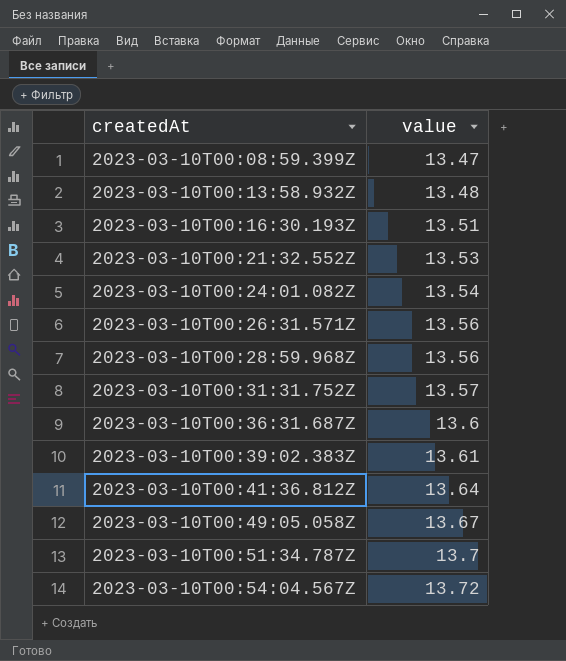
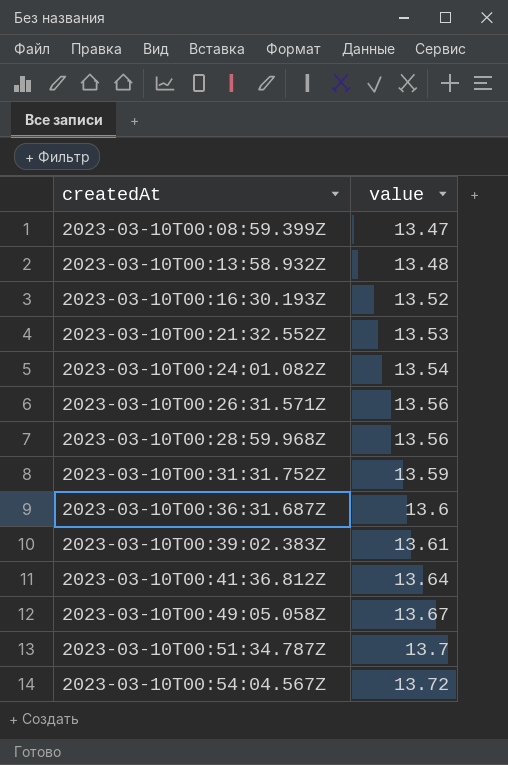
2023-03-10T00:16:30.193Z | value: 13.51 -> 13.52
2023-03-10T00:31:31.752Z | value: 13.57 -> 13.59

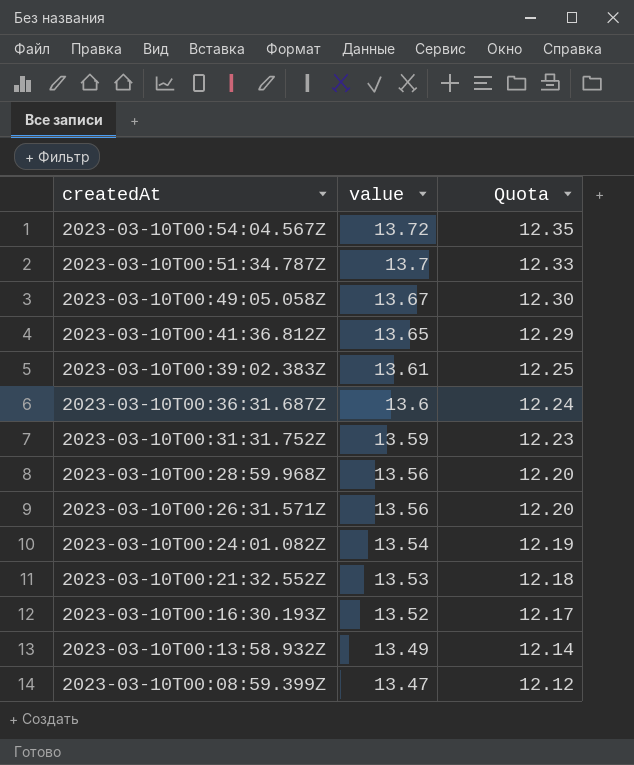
row order: createdAt ascending -> createdAt descending
column Quota | formula: none -> [value] * 0.9
2023-03-10T00:41:36.812Z | value: 13.64 -> 13.65
2023-03-10T00:13:58.932Z | value: 13.48 -> 13.49

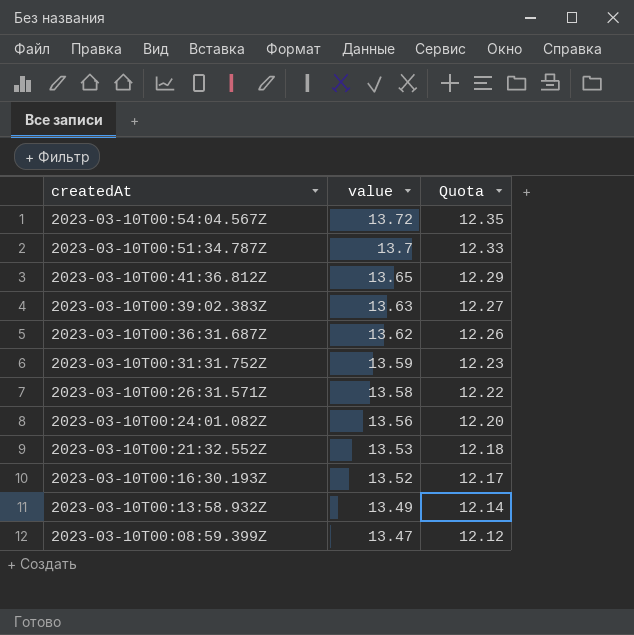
row 2023-03-10T00:49:05.058Z: 13.67 | 12.30 -> none
row 2023-03-10T00:28:59.968Z: 13.56 | 12.20 -> none
2023-03-10T00:39:02.383Z | value: 13.61 -> 13.63
2023-03-10T00:39:02.383Z | Quota: 12.25 -> 12.27
2023-03-10T00:36:31.687Z | value: 13.6 -> 13.62
2023-03-10T00:36:31.687Z | Quota: 12.24 -> 12.26
2023-03-10T00:26:31.571Z | value: 13.56 -> 13.58
2023-03-10T00:26:31.571Z | Quota: 12.20 -> 12.22
2023-03-10T00:24:01.082Z | value: 13.54 -> 13.56
2023-03-10T00:24:01.082Z | Quota: 12.19 -> 12.20

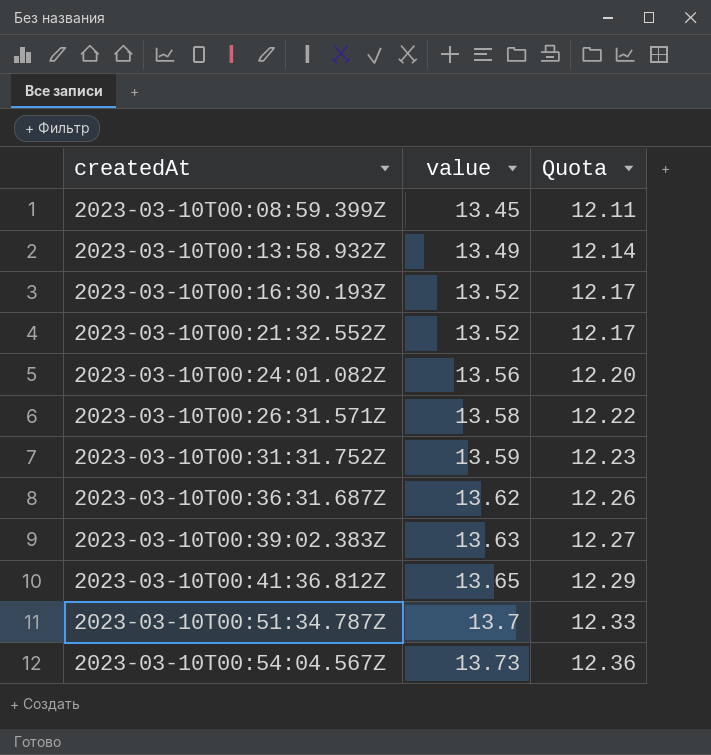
row order: createdAt descending -> createdAt ascending
2023-03-10T00:08:59.399Z | value: 13.47 -> 13.45
2023-03-10T00:08:59.399Z | Quota: 12.12 -> 12.11
2023-03-10T00:21:32.552Z | value: 13.53 -> 13.52
2023-03-10T00:21:32.552Z | Quota: 12.18 -> 12.17
2023-03-10T00:54:04.567Z | value: 13.72 -> 13.73
2023-03-10T00:54:04.567Z | Quota: 12.35 -> 12.36

